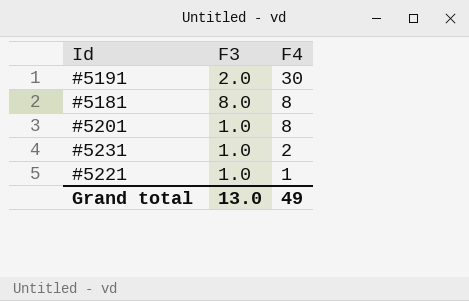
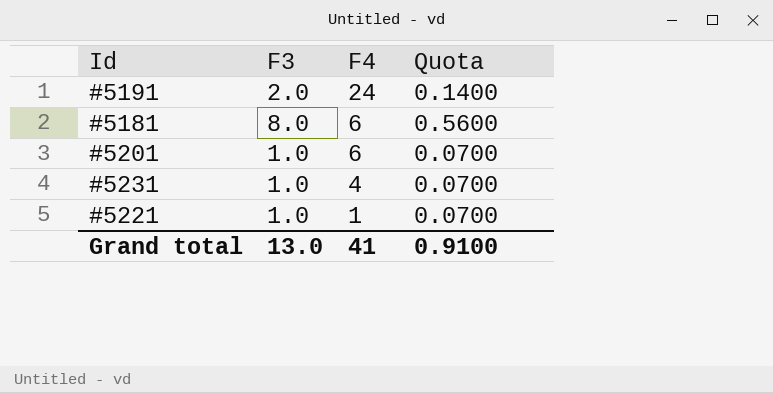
column Quota | formula: none -> [F3] * 0.07
#5191 | F4: 30 -> 24
#5181 | F4: 8 -> 6
#5201 | F4: 8 -> 6
#5231 | F4: 2 -> 4
Grand total | F4: 49 -> 41

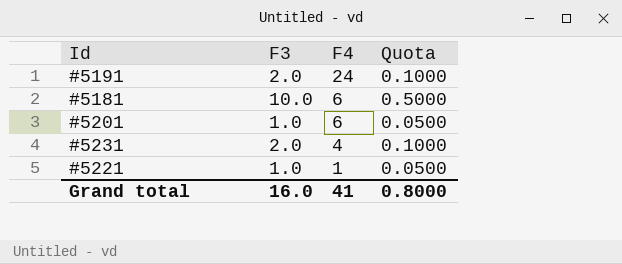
column Quota | formula: [F3] * 0.07 -> [F3] * 0.05
#5181 | F3: 8.0 -> 10.0
#5231 | F3: 1.0 -> 2.0
Grand total | F3: 13.0 -> 16.0
Grand total | Quota: 0.9100 -> 0.8000

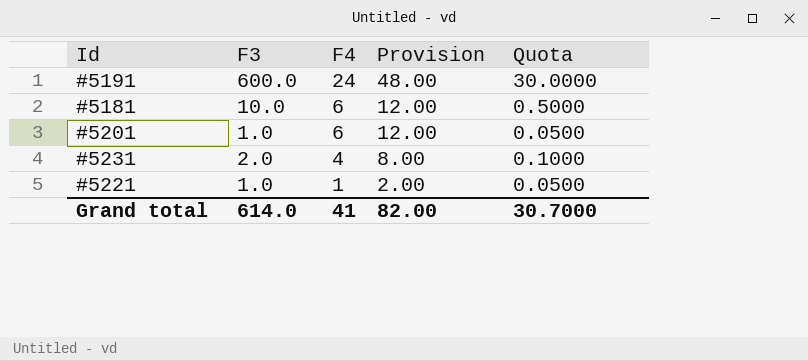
column Provision | formula: none -> [F4] * 2
#5191 | F3: 2.0 -> 600.0
#5191 | Quota: 0.1000 -> 30.0000
Grand total | F3: 16.0 -> 614.0
Grand total | Quota: 0.8000 -> 30.7000

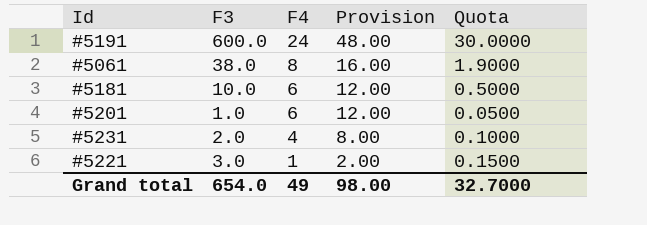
row #5061: none -> 38.0 | 8 | 16.00 | 1.9000
#5221 | F3: 1.0 -> 3.0
#5221 | Quota: 0.0500 -> 0.1500
Grand total | F3: 614.0 -> 654.0
Grand total | F4: 41 -> 49
Grand total | Provision: 82.00 -> 98.00
Grand total | Quota: 30.7000 -> 32.7000

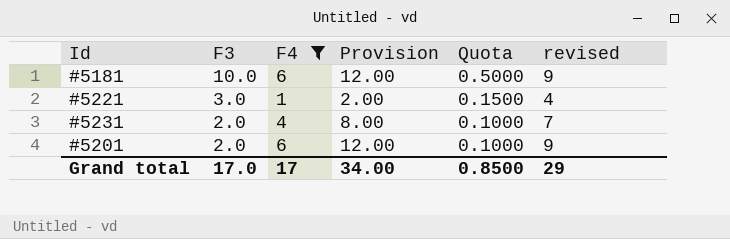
filter: none -> F4 <= 6
row order: F4 descending -> F3 descending
column revised | formula: none -> [F4] + 3
#5201 | F3: 1.0 -> 2.0
#5201 | Quota: 0.0500 -> 0.1000
Grand total | F3: 654.0 -> 17.0
Grand total | F4: 49 -> 17
Grand total | Provision: 98.00 -> 34.00
Grand total | Quota: 32.7000 -> 0.8500

